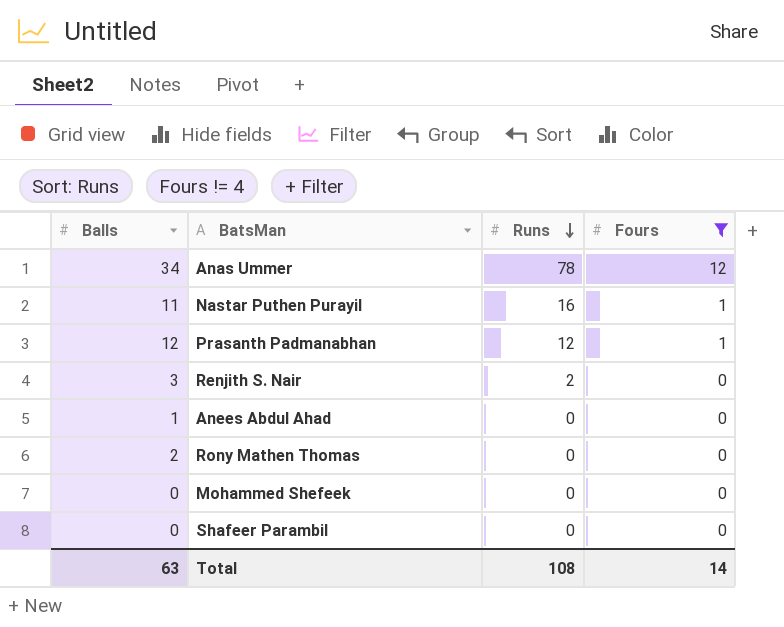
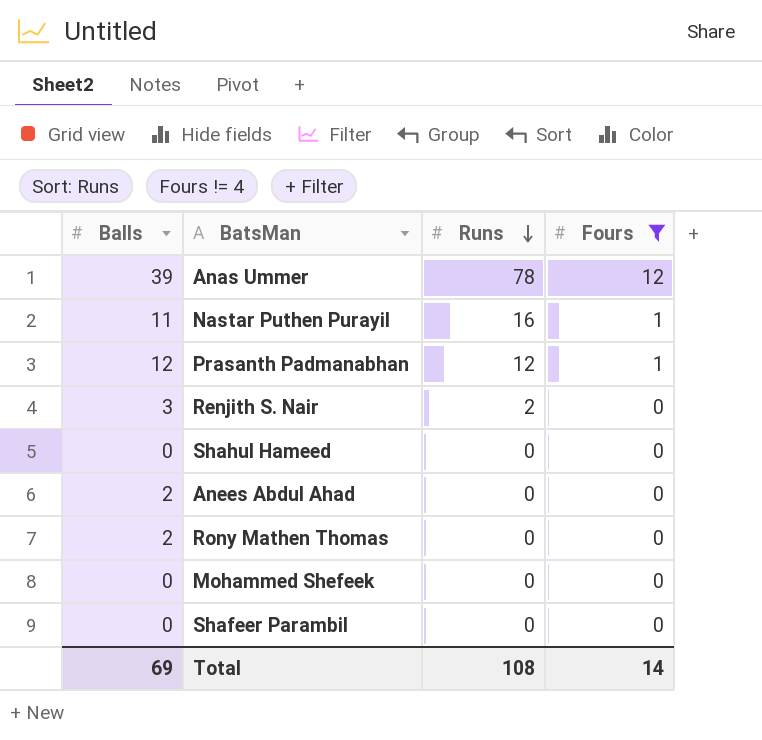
Anas Ummer | Balls: 34 -> 39
row Shahul Hameed: none -> 0 | 0 | 0
Anees Abdul Ahad | Balls: 1 -> 2
Total | Balls: 63 -> 69

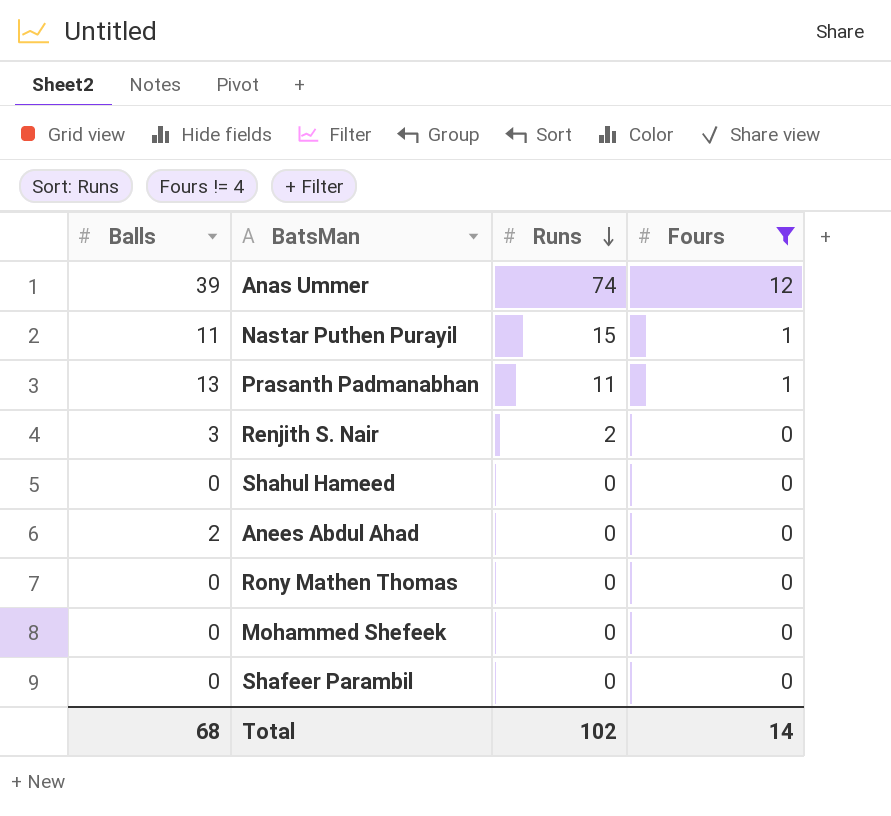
Anas Ummer | Runs: 78 -> 74
Nastar Puthen Purayil | Runs: 16 -> 15
Prasanth Padmanabhan | Balls: 12 -> 13
Prasanth Padmanabhan | Runs: 12 -> 11
Rony Mathen Thomas | Balls: 2 -> 0
Total | Balls: 69 -> 68
Total | Runs: 108 -> 102

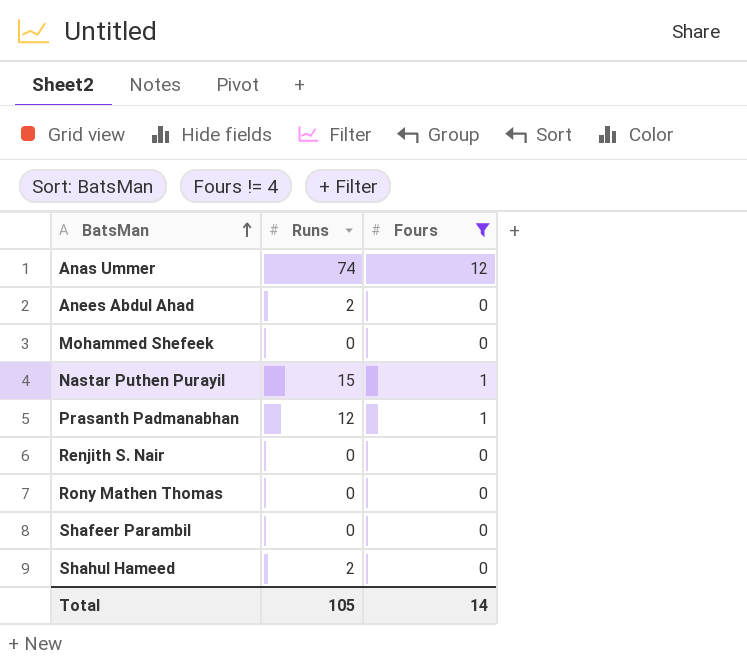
row order: Runs descending -> BatsMan ascending
column Balls | position: 1 -> none
Anees Abdul Ahad | Runs: 0 -> 2
Prasanth Padmanabhan | Runs: 11 -> 12
Renjith S. Nair | Runs: 2 -> 0
Shahul Hameed | Runs: 0 -> 2
Total | Runs: 102 -> 105

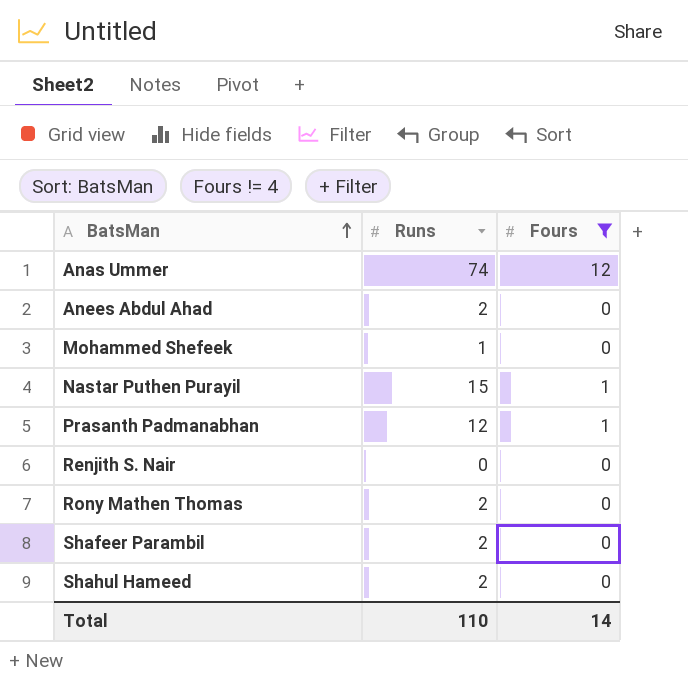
Mohammed Shefeek | Runs: 0 -> 1
Rony Mathen Thomas | Runs: 0 -> 2
Shafeer Parambil | Runs: 0 -> 2
Total | Runs: 105 -> 110

